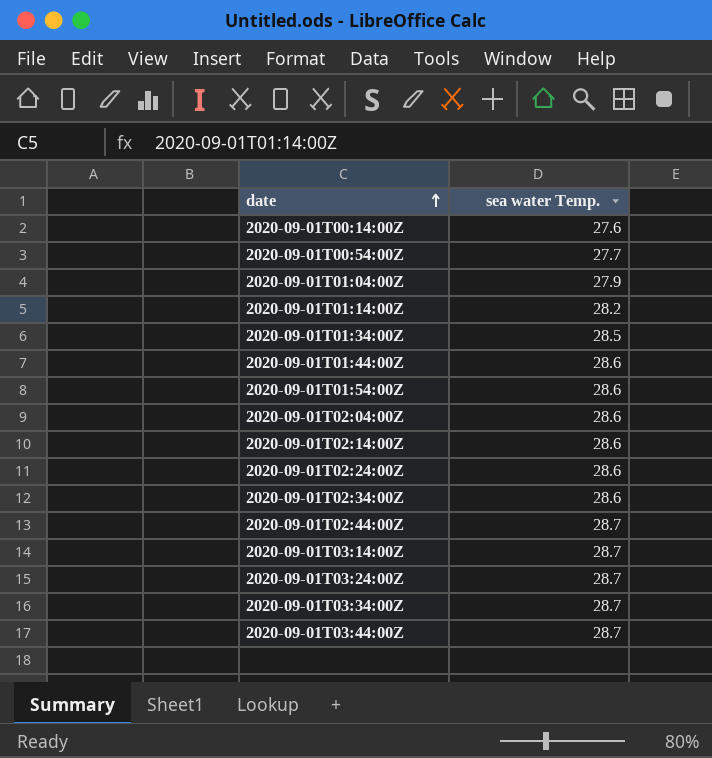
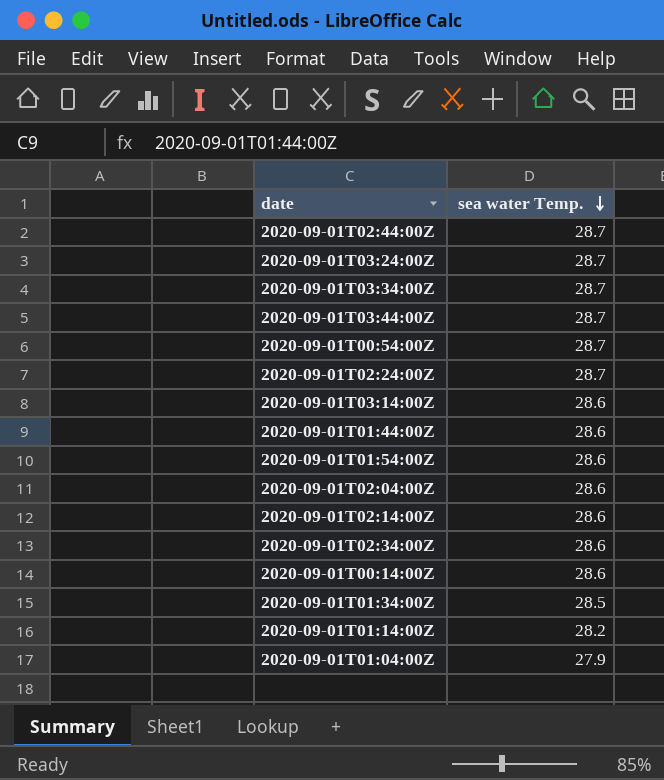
row order: date ascending -> sea water Temp. descending
2020-09-01T00:54:00Z | sea water Temp.: 27.7 -> 28.7
2020-09-01T02:24:00Z | sea water Temp.: 28.6 -> 28.7
2020-09-01T03:14:00Z | sea water Temp.: 28.7 -> 28.6
2020-09-01T00:14:00Z | sea water Temp.: 27.6 -> 28.6

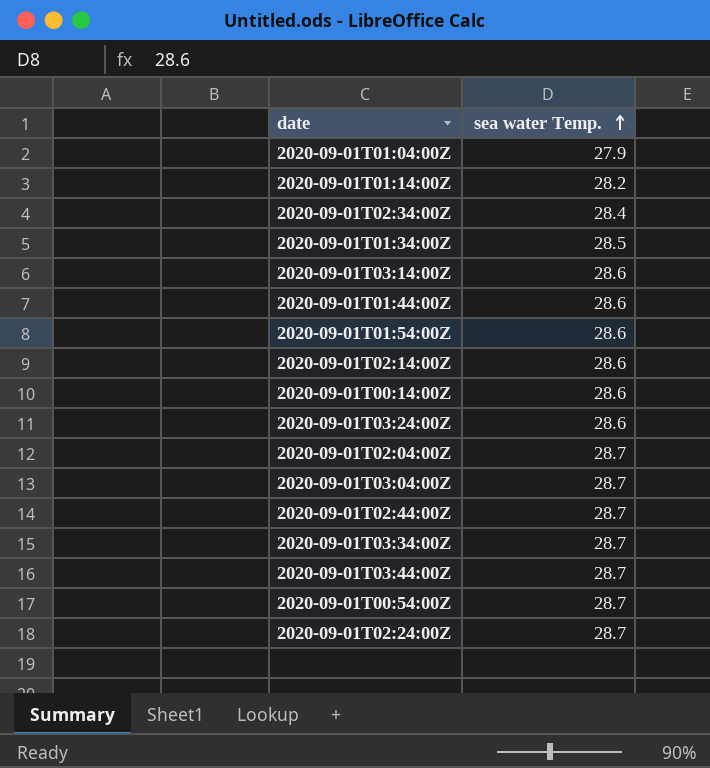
row order: sea water Temp. descending -> sea water Temp. ascending
2020-09-01T02:34:00Z | sea water Temp.: 28.6 -> 28.4
2020-09-01T03:24:00Z | sea water Temp.: 28.7 -> 28.6
2020-09-01T02:04:00Z | sea water Temp.: 28.6 -> 28.7
row 2020-09-01T03:04:00Z: none -> 28.7

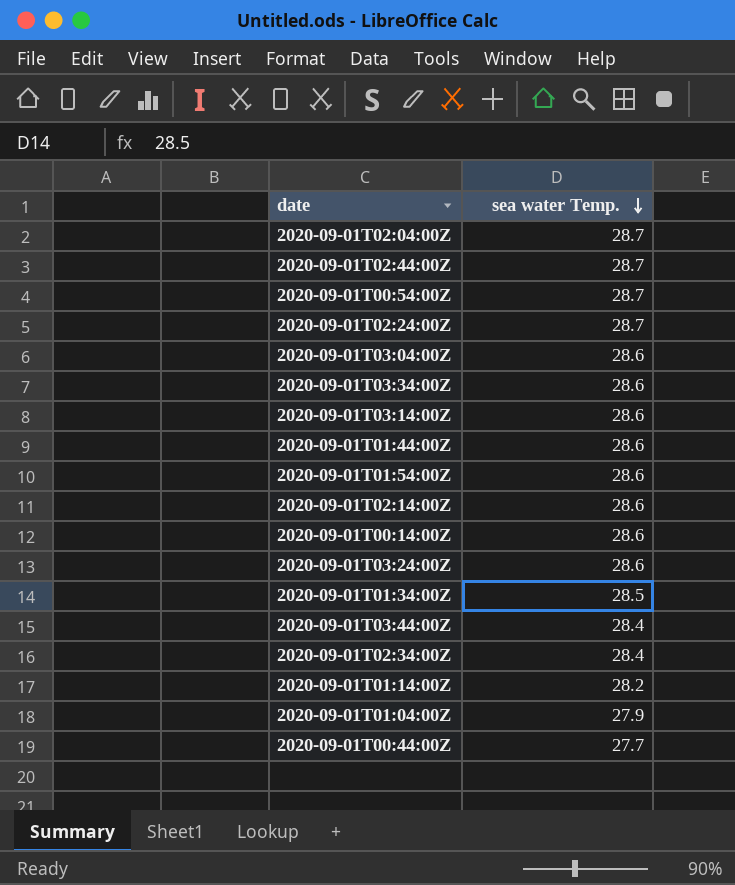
row order: sea water Temp. ascending -> sea water Temp. descending
2020-09-01T03:04:00Z | sea water Temp.: 28.7 -> 28.6
2020-09-01T03:34:00Z | sea water Temp.: 28.7 -> 28.6
2020-09-01T03:44:00Z | sea water Temp.: 28.7 -> 28.4
row 2020-09-01T00:44:00Z: none -> 27.7

